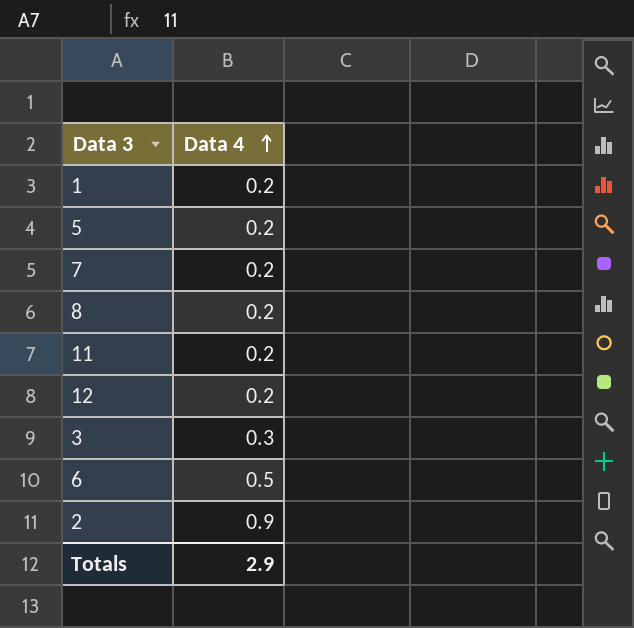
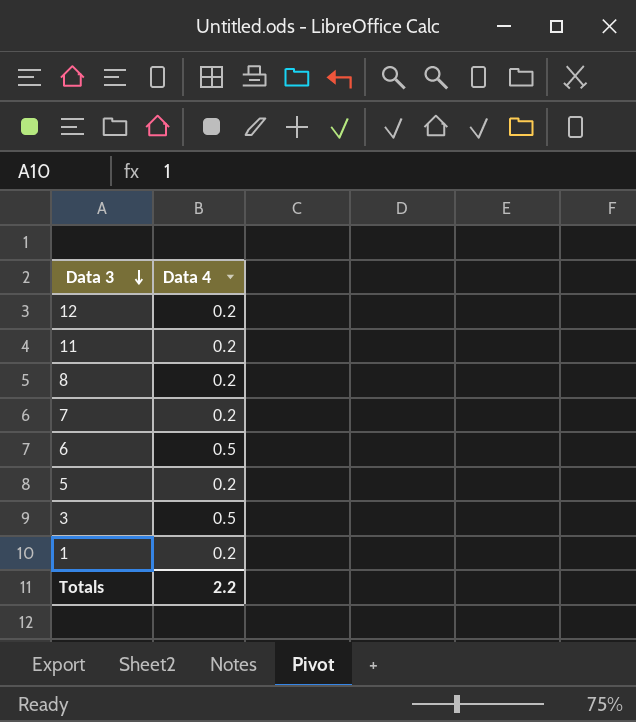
row order: Data 4 ascending -> Data 3 descending
row 2: 0.9 -> none
3 | Data 4: 0.3 -> 0.5
Totals | Data 4: 2.9 -> 2.2

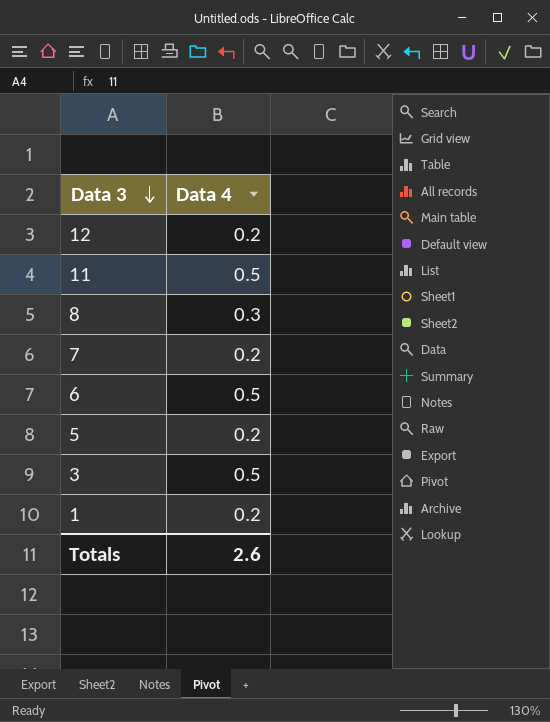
11 | Data 4: 0.2 -> 0.5
8 | Data 4: 0.2 -> 0.3
Totals | Data 4: 2.2 -> 2.6

